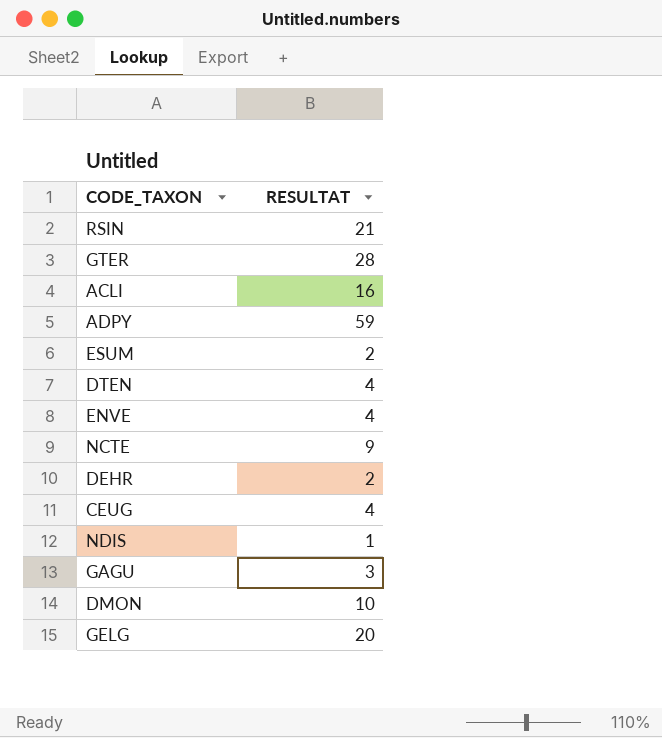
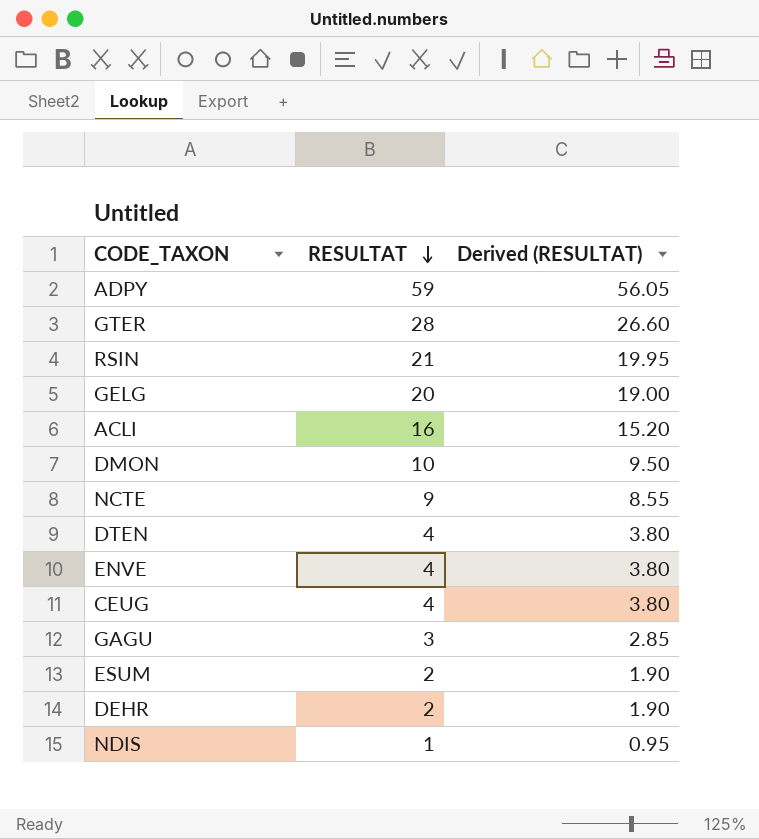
row order: none -> RESULTAT descending
column Derived (RESULTAT) | formula: none -> [RESULTAT] * 0.95

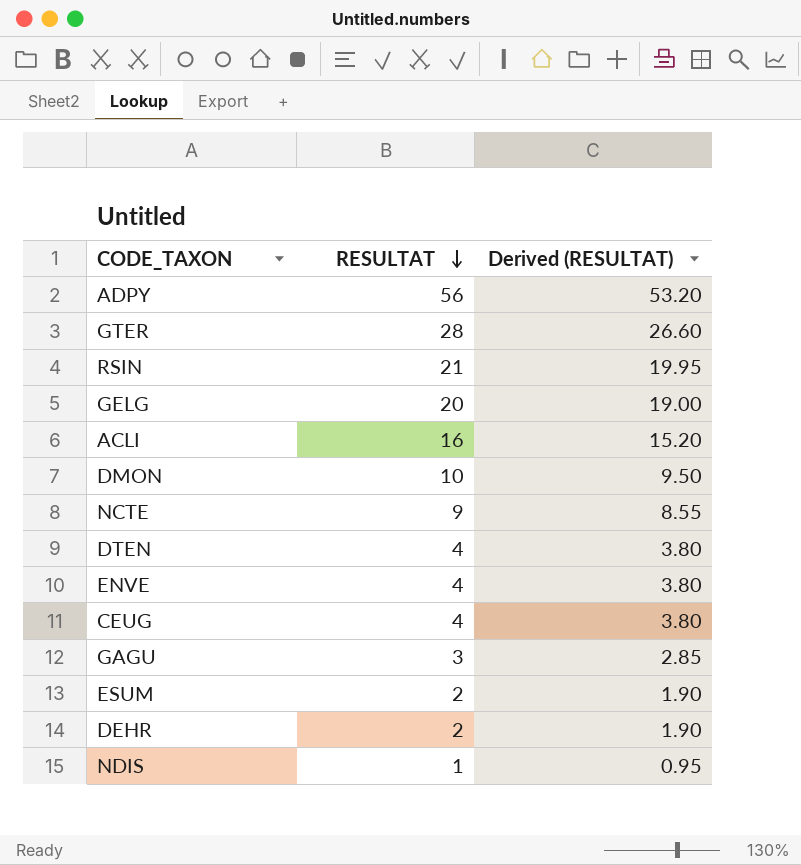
ADPY | RESULTAT: 59 -> 56
ADPY | Derived (RESULTAT): 56.05 -> 53.20

